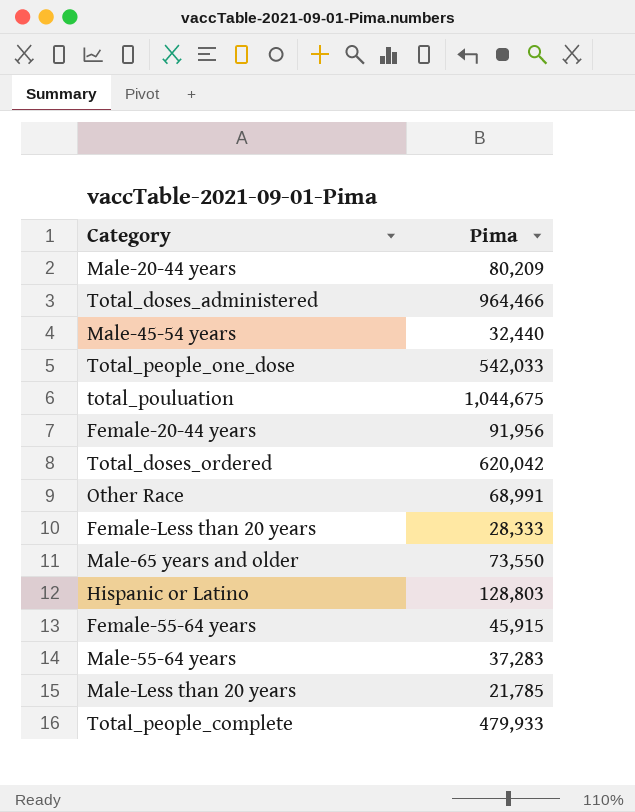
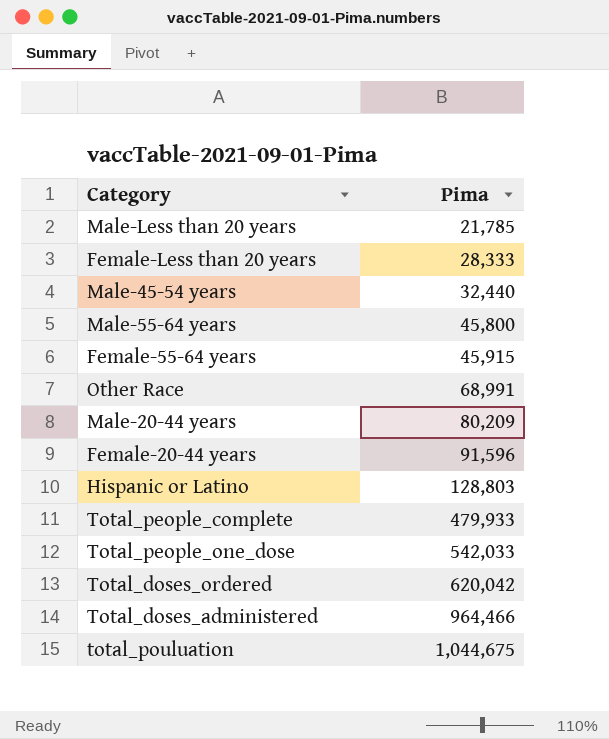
row order: none -> Pima ascending
row Male-65 years and older: 73,550 -> none
Male-55-64 years | Pima: 37,283 -> 45,800
Female-20-44 years | Pima: 91,956 -> 91,596

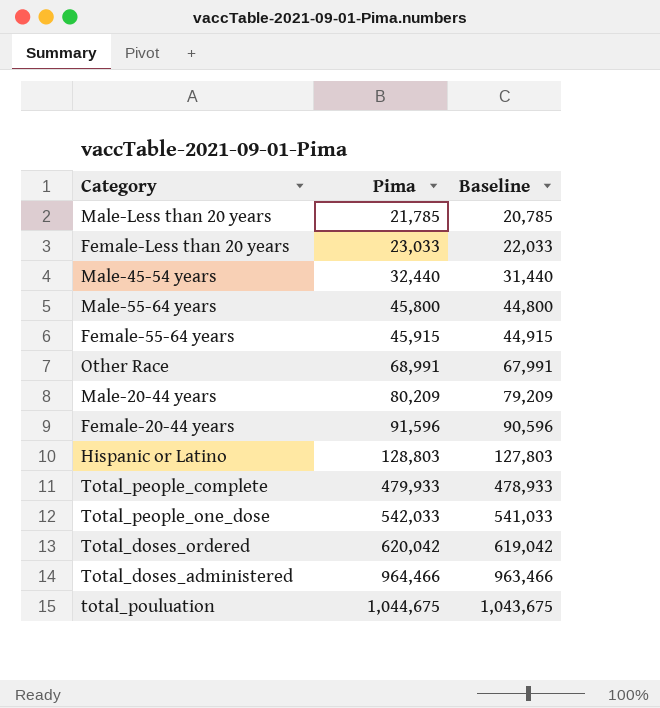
column Baseline | formula: none -> [Pima] - 1000
Female-Less than 20 years | Pima: 28,333 -> 23,033

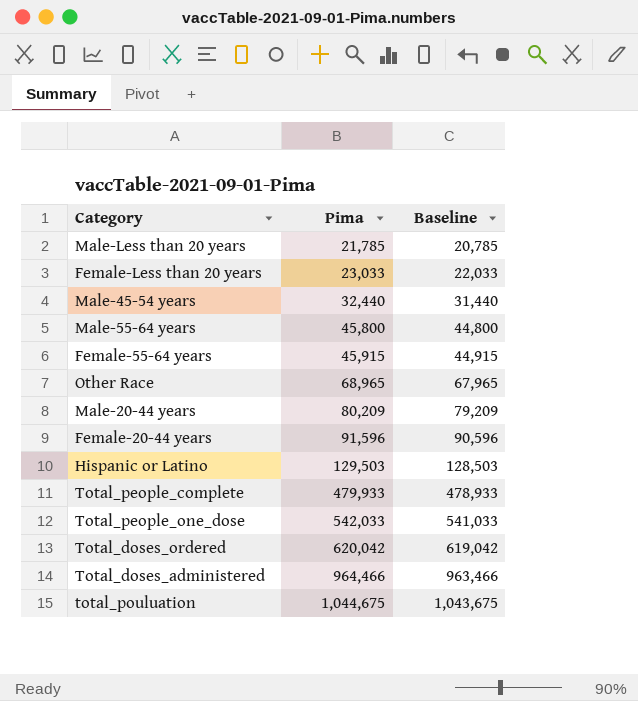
Other Race | Pima: 68,991 -> 68,965
Other Race | Baseline: 67,991 -> 67,965
Hispanic or Latino | Pima: 128,803 -> 129,503
Hispanic or Latino | Baseline: 127,803 -> 128,503

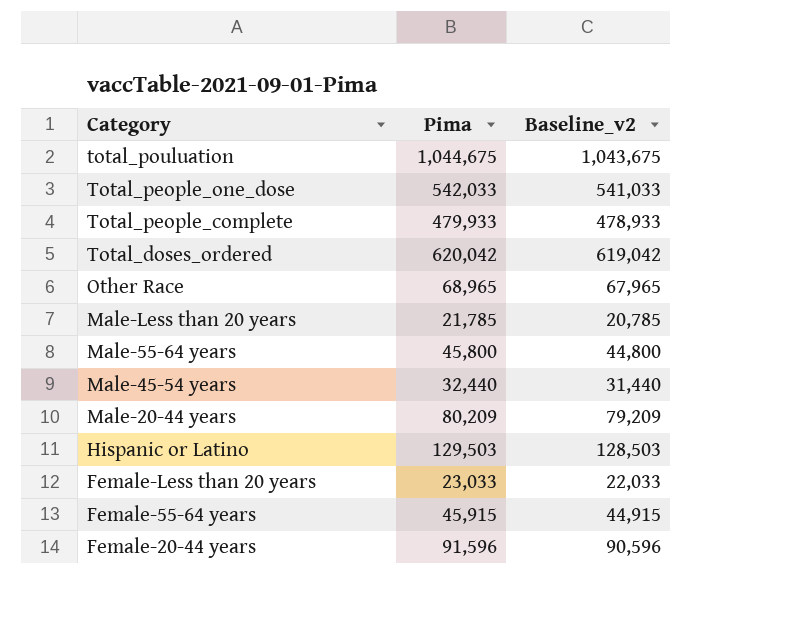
row order: Pima ascending -> Category descending
column name: Baseline -> Baseline_v2
row Total_doses_administered: 964,466 | 963,466 -> none

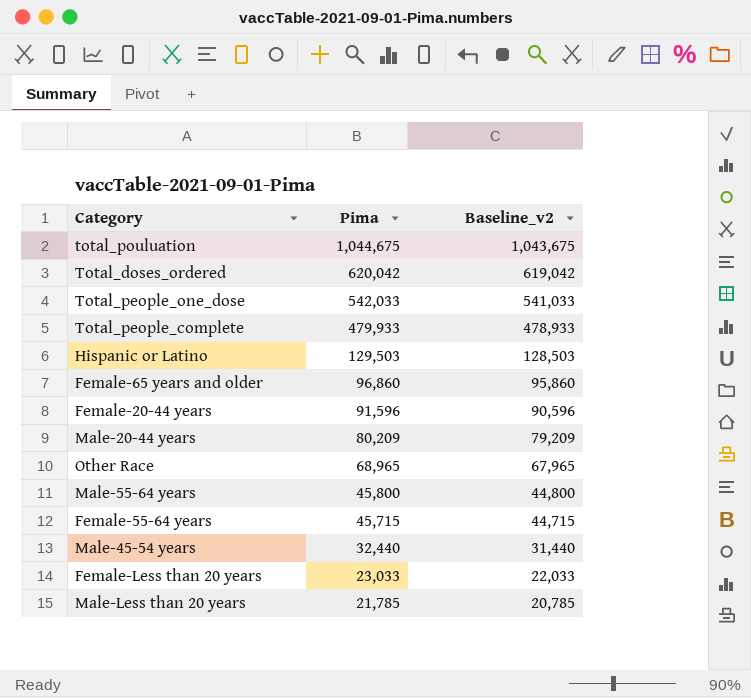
row order: Category descending -> Pima descending
row Female-65 years and older: none -> 96,860 | 95,860
Female-55-64 years | Pima: 45,915 -> 45,715
Female-55-64 years | Baseline_v2: 44,915 -> 44,715

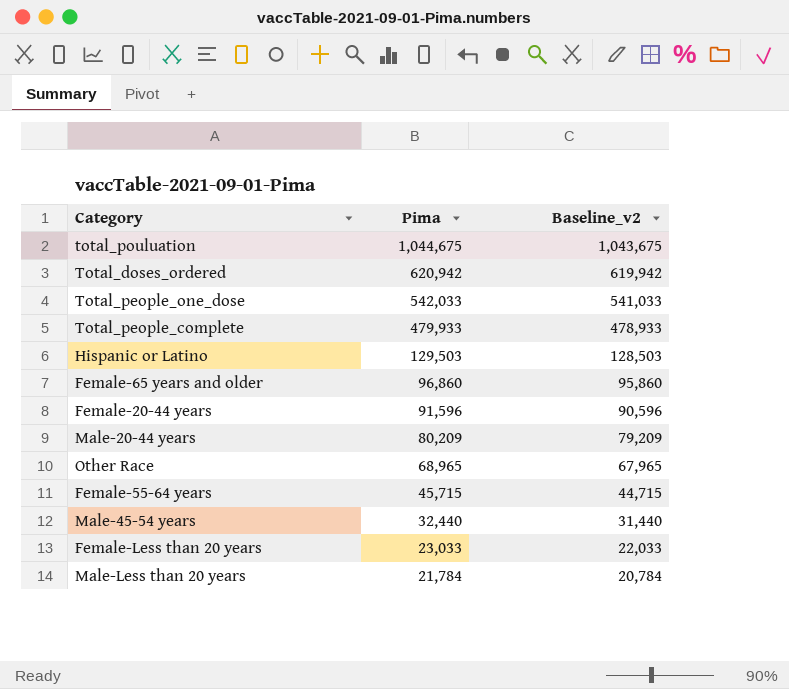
row Male-55-64 years: 45,800 | 44,800 -> none
Total_doses_ordered | Pima: 620,042 -> 620,942
Total_doses_ordered | Baseline_v2: 619,042 -> 619,942
Male-Less than 20 years | Pima: 21,785 -> 21,784
Male-Less than 20 years | Baseline_v2: 20,785 -> 20,784

